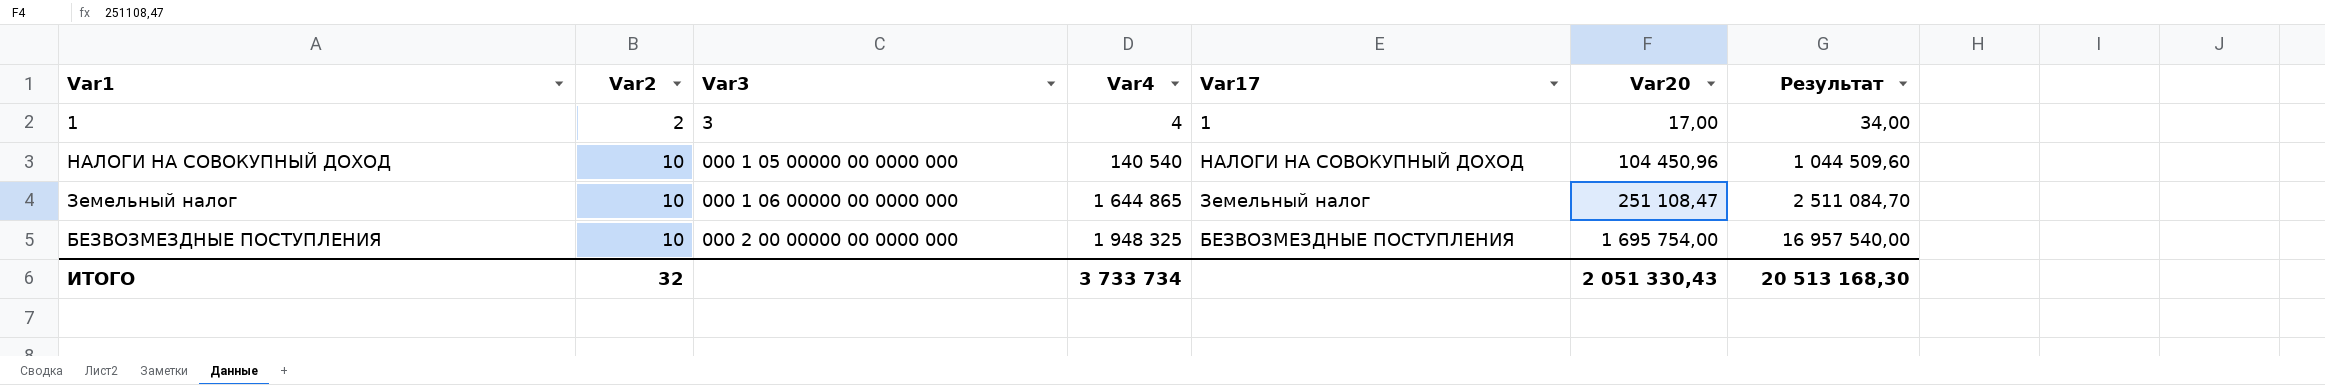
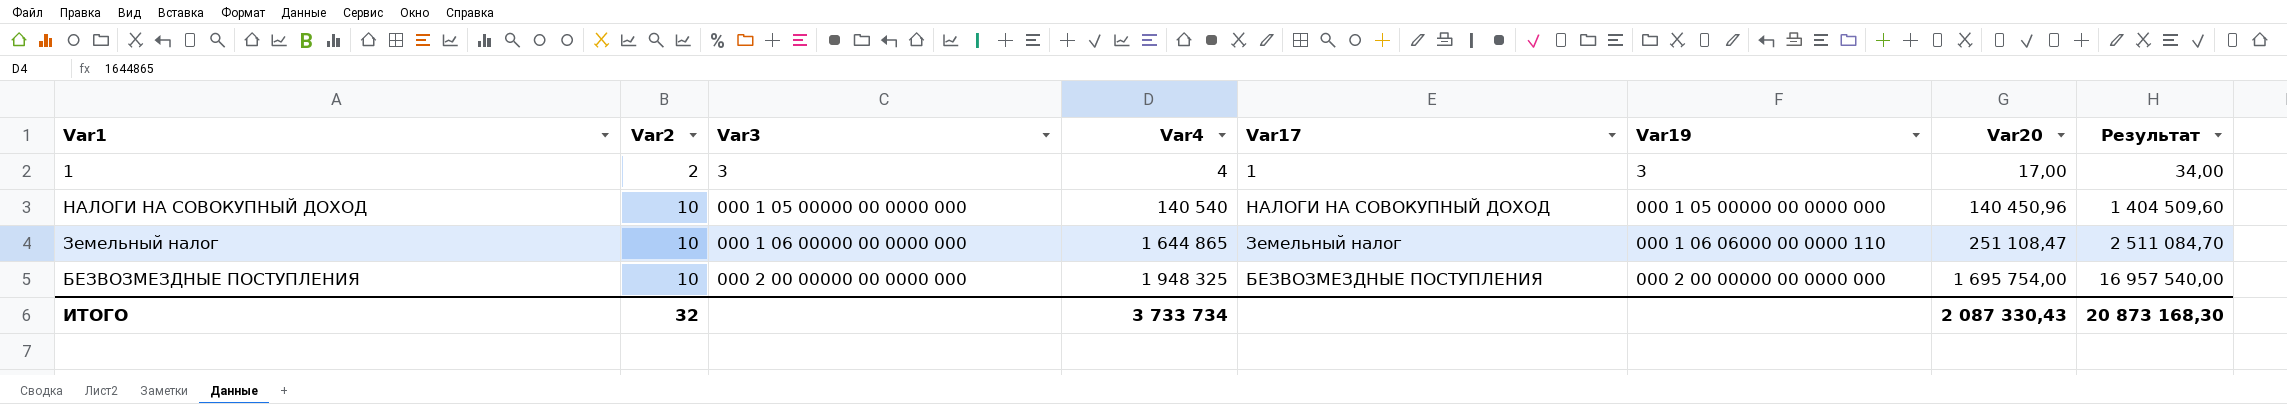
column Var19 | position: none -> 6
НАЛОГИ НА СОВОКУПНЫЙ ДОХОД | Var20: 104 450,96 -> 140 450,96
НАЛОГИ НА СОВОКУПНЫЙ ДОХОД | Результат: 1 044 509,60 -> 1 404 509,60
ИТОГО | Var20: 2 051 330,43 -> 2 087 330,43
ИТОГО | Результат: 20 513 168,30 -> 20 873 168,30

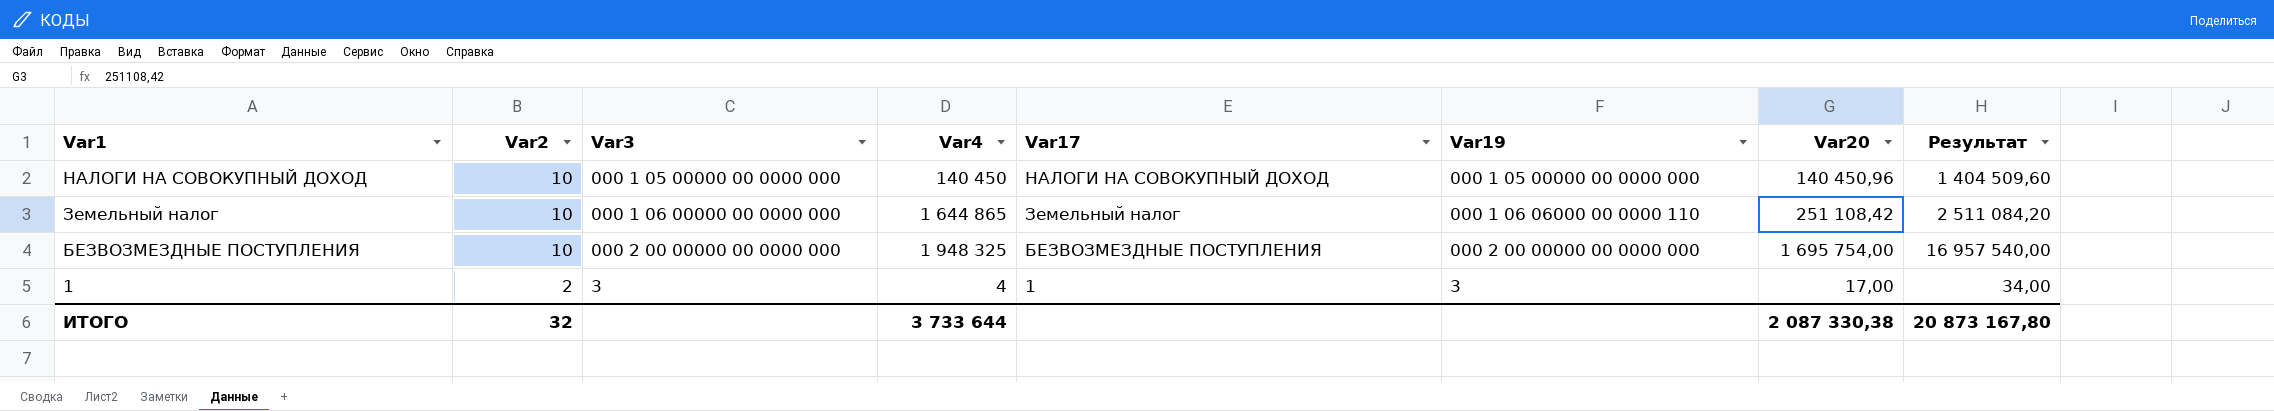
row order: Var2 ascending -> Var1 descending
НАЛОГИ НА СОВОКУПНЫЙ ДОХОД | Var4: 140 540 -> 140 450
Земельный налог | Var20: 251 108,47 -> 251 108,42
Земельный налог | Результат: 2 511 084,70 -> 2 511 084,20
ИТОГО | Var4: 3 733 734 -> 3 733 644
ИТОГО | Var20: 2 087 330,43 -> 2 087 330,38
ИТОГО | Результат: 20 873 168,30 -> 20 873 167,80

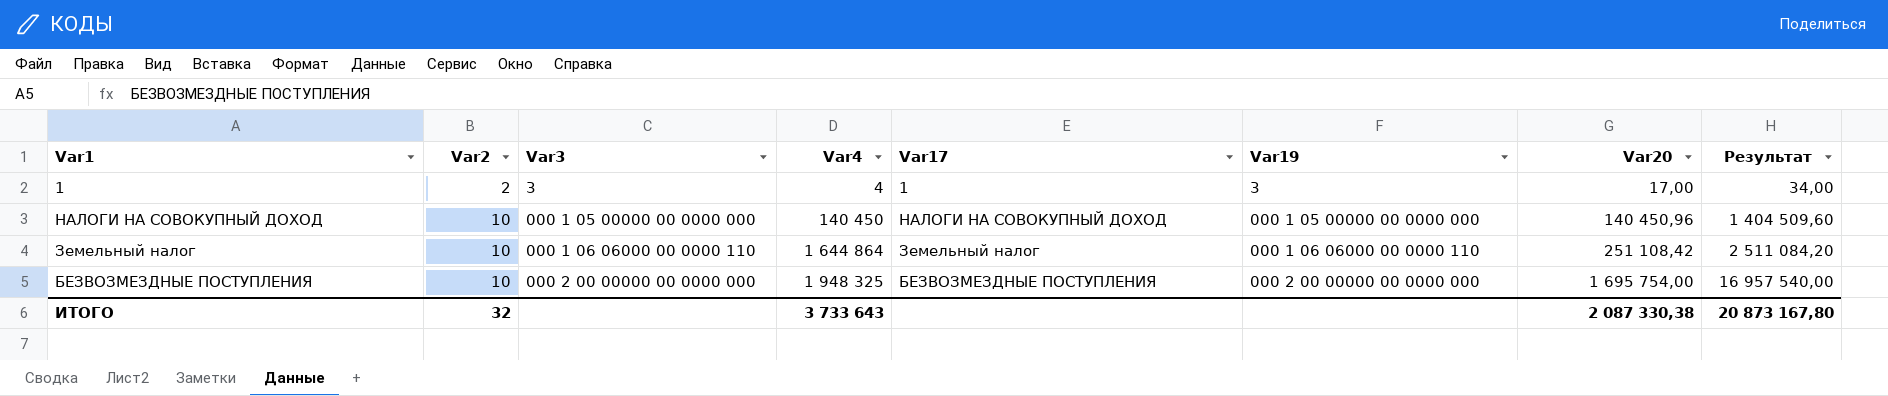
row order: Var1 descending -> Var2 ascending
Земельный налог | Var3: 000 1 06 00000 00 0000 000 -> 000 1 06 06000 00 0000 110
Земельный налог | Var4: 1 644 865 -> 1 644 864
ИТОГО | Var4: 3 733 644 -> 3 733 643

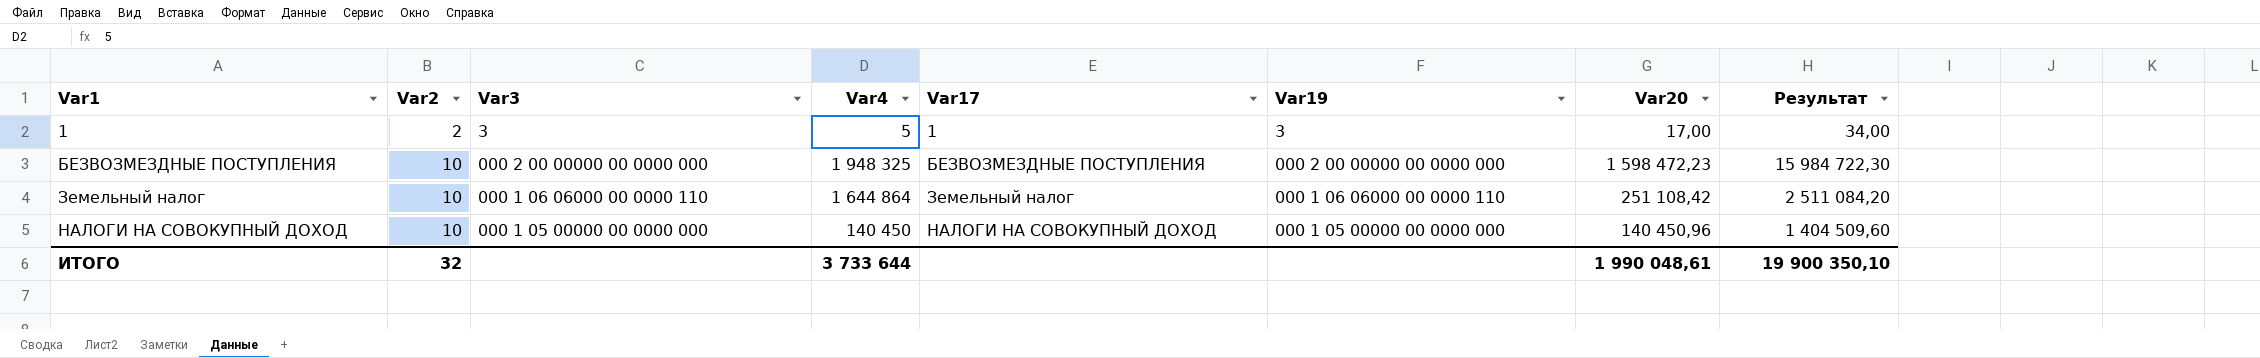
row order: Var2 ascending -> Var1 ascending
1 | Var4: 4 -> 5
БЕЗВОЗМЕЗДНЫЕ ПОСТУПЛЕНИЯ | Var20: 1 695 754,00 -> 1 598 472,23
БЕЗВОЗМЕЗДНЫЕ ПОСТУПЛЕНИЯ | Результат: 16 957 540,00 -> 15 984 722,30
ИТОГО | Var4: 3 733 643 -> 3 733 644
ИТОГО | Var20: 2 087 330,38 -> 1 990 048,61
ИТОГО | Результат: 20 873 167,80 -> 19 900 350,10

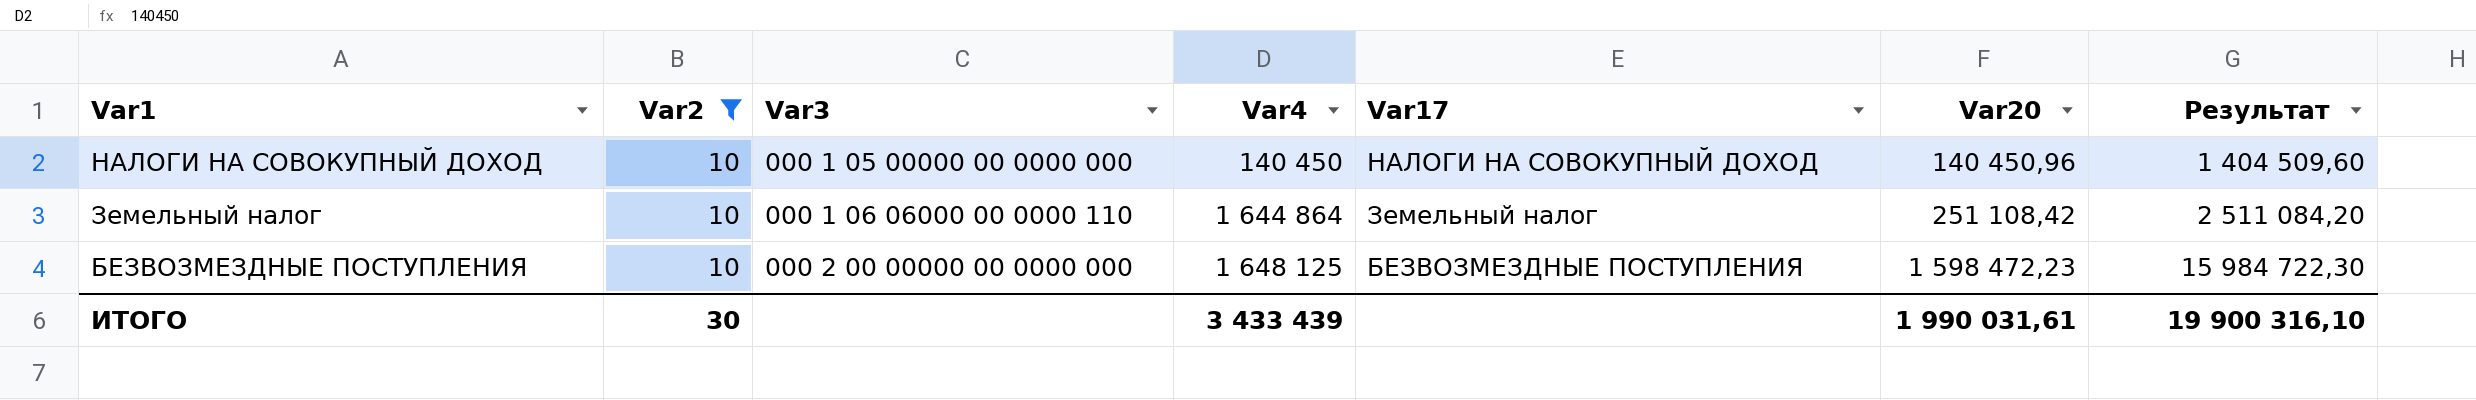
filter: none -> Var2 = 10
row order: Var1 ascending -> Var1 descending
column Var19 | position: 6 -> none
БЕЗВОЗМЕЗДНЫЕ ПОСТУПЛЕНИЯ | Var4: 1 948 325 -> 1 648 125
ИТОГО | Var2: 32 -> 30
ИТОГО | Var4: 3 733 644 -> 3 433 439
ИТОГО | Var20: 1 990 048,61 -> 1 990 031,61
ИТОГО | Результат: 19 900 350,10 -> 19 900 316,10

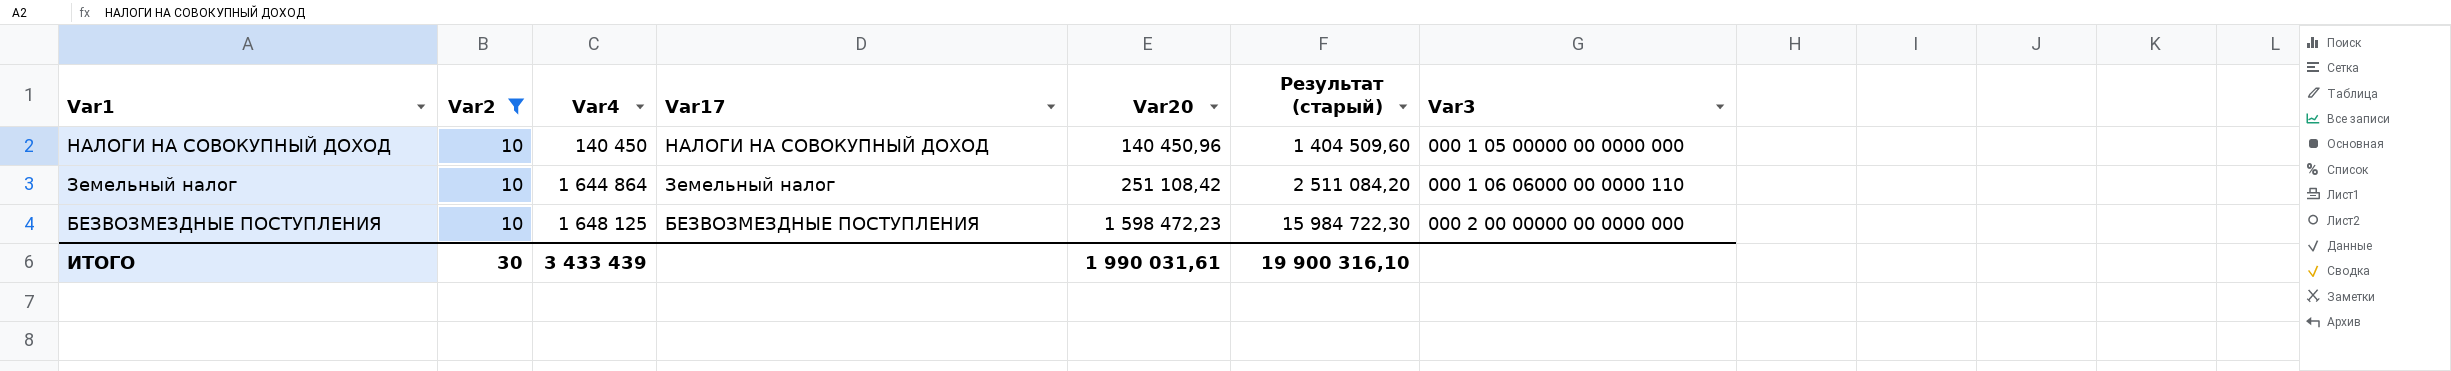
column name: Результат -> Результат (старый)
column Var3 | position: 3 -> 7

